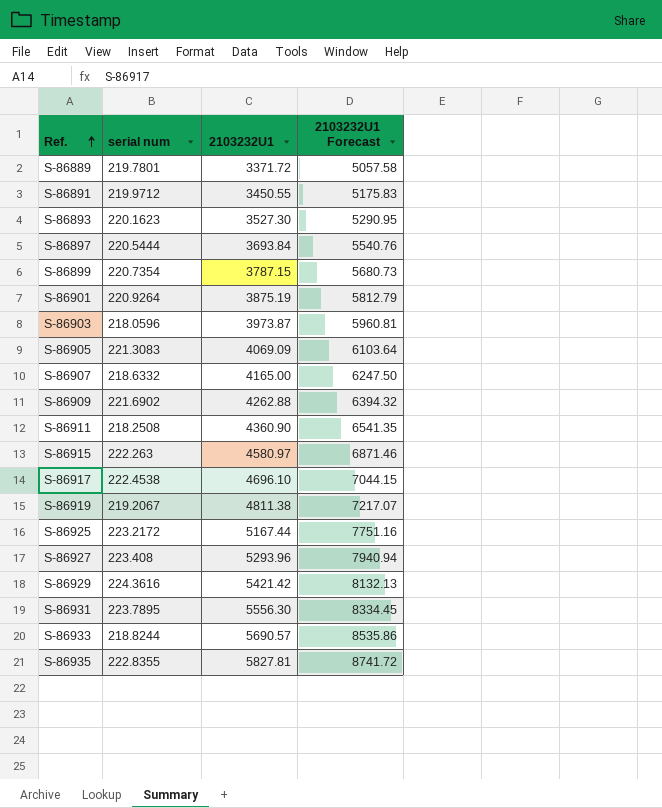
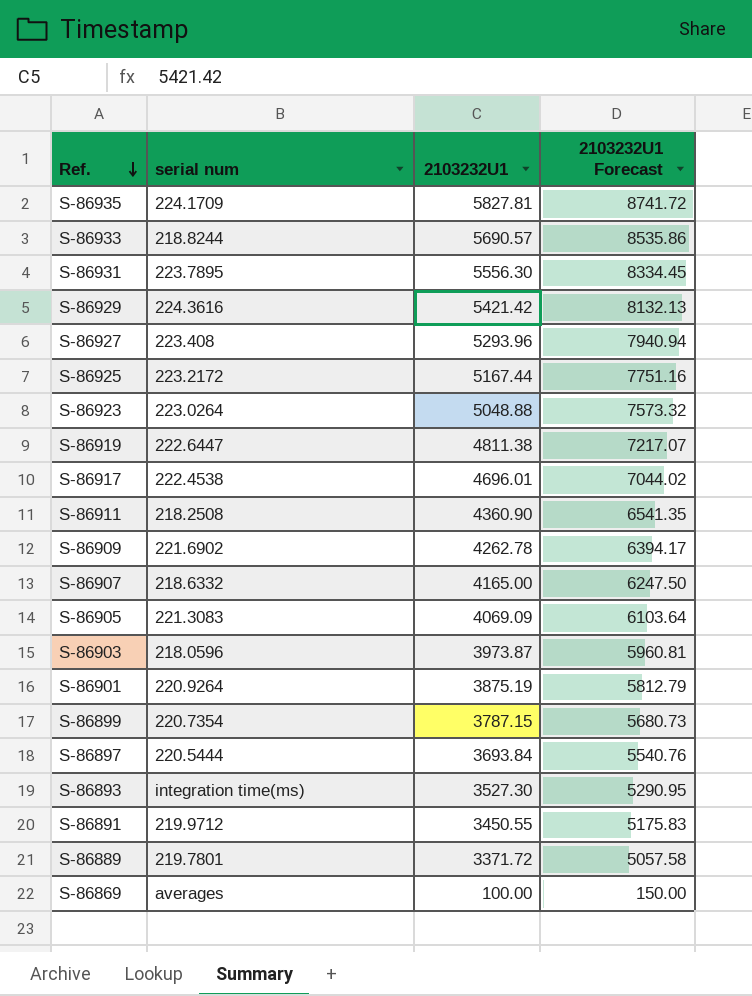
row order: Ref. ascending -> Ref. descending
row S-86915: 222.263 | 4580.97 | 6871.46 -> none
S-86935 | serial num: 222.8355 -> 224.1709
row S-86923: none -> 223.0264 | 5048.88 | 7573.32
S-86919 | serial num: 219.2067 -> 222.6447
S-86917 | 2103232U1: 4696.10 -> 4696.01
S-86917 | 2103232U1 Forecast: 7044.15 -> 7044.02
S-86909 | 2103232U1: 4262.88 -> 4262.78
S-86909 | 2103232U1 Forecast: 6394.32 -> 6394.17
S-86893 | serial num: 220.1623 -> integration time(ms)
row S-86869: none -> averages | 100.00 | 150.00

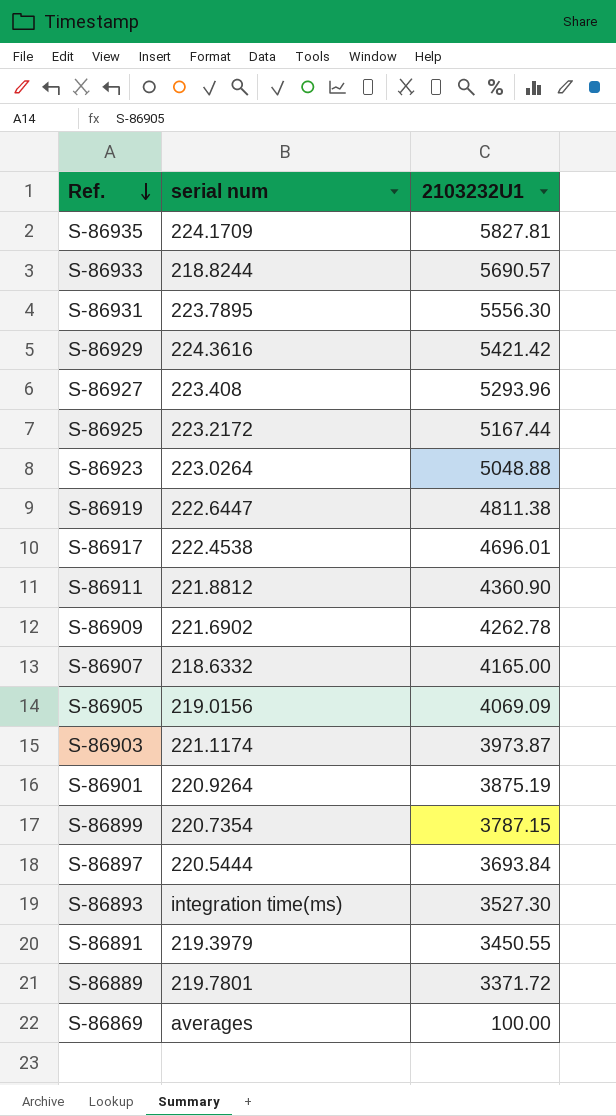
column 2103232U1 Forecast | formula: [2103232U1] * 1.5 -> none
S-86911 | serial num: 218.2508 -> 221.8812
S-86905 | serial num: 221.3083 -> 219.0156
S-86903 | serial num: 218.0596 -> 221.1174
S-86891 | serial num: 219.9712 -> 219.3979

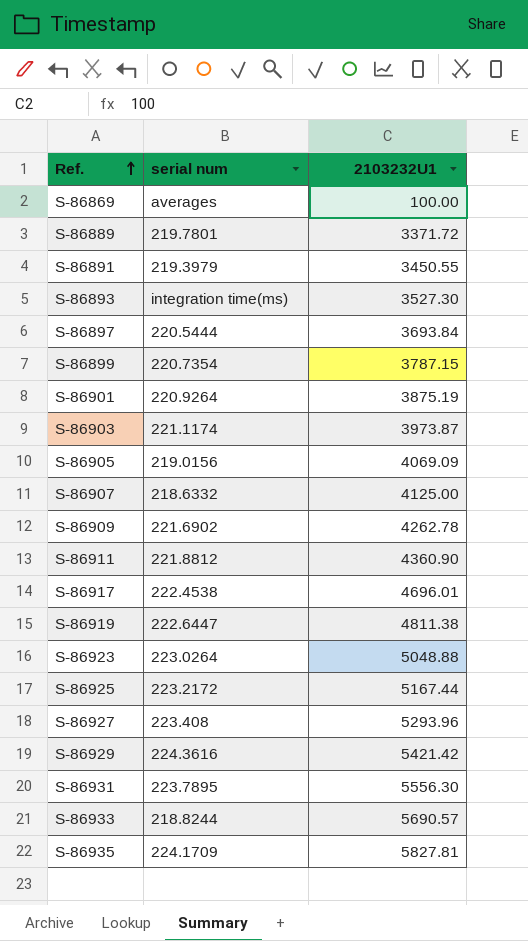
row order: Ref. descending -> Ref. ascending
S-86907 | 2103232U1: 4165.00 -> 4125.00

